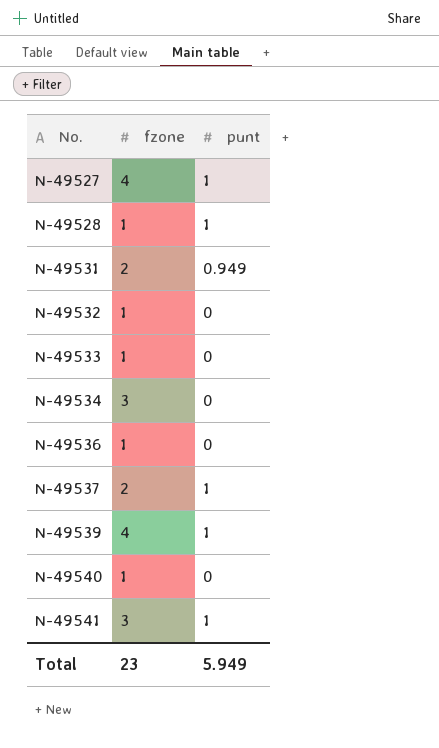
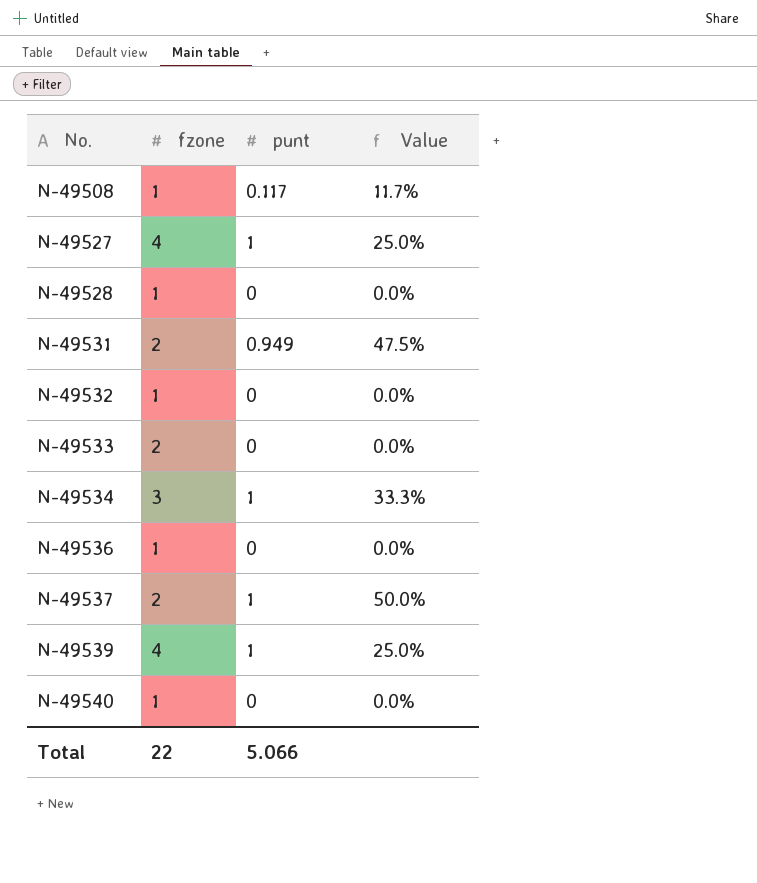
column Value | formula: none -> [punt] / [fzone]
row N-49541: 3 | 1 -> none
row N-49508: none -> 1 | 0.117 | 11.7%
N-49528 | punt: 1 -> 0
N-49533 | fzone: 1 -> 2
N-49534 | punt: 0 -> 1
Total | fzone: 23 -> 22
Total | punt: 5.949 -> 5.066

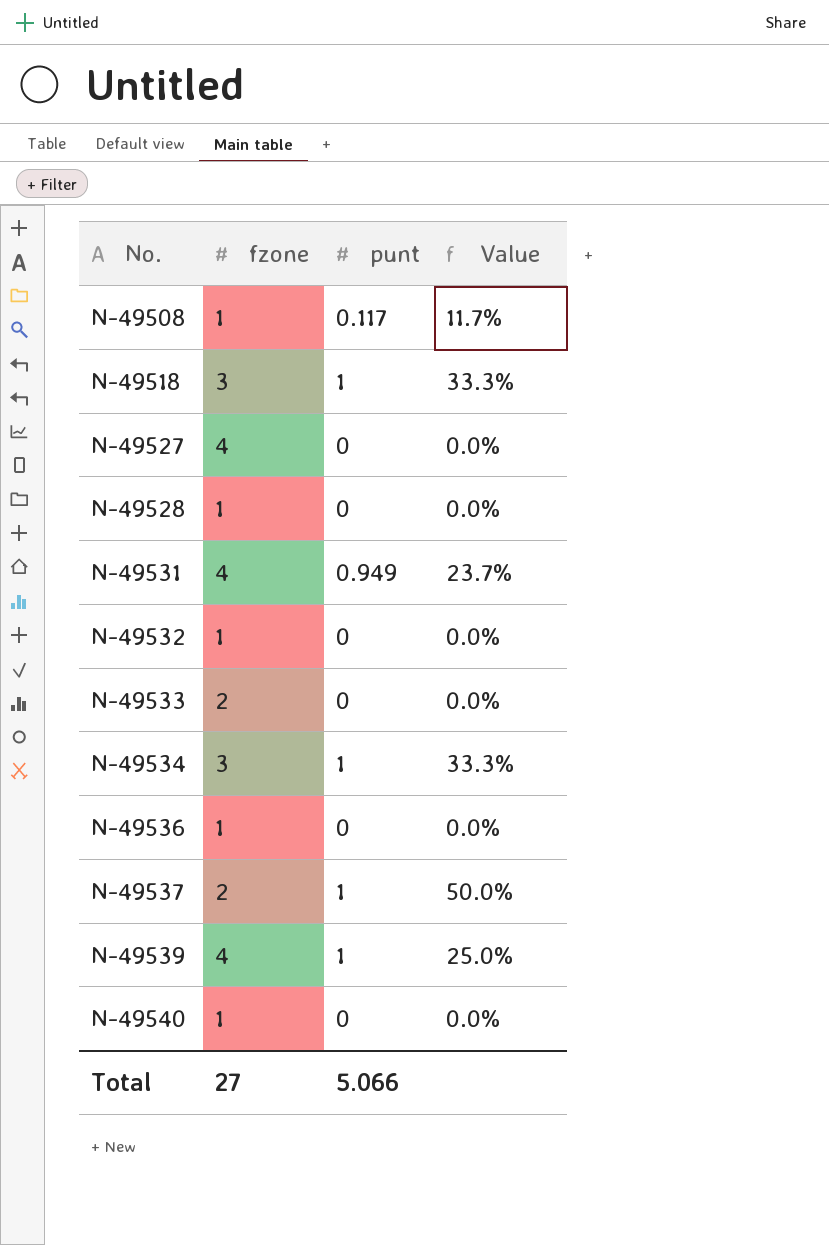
row N-49518: none -> 3 | 1 | 33.3%
N-49527 | punt: 1 -> 0
N-49527 | Value: 25.0% -> 0.0%
N-49531 | fzone: 2 -> 4
N-49531 | Value: 47.5% -> 23.7%
Total | fzone: 22 -> 27

